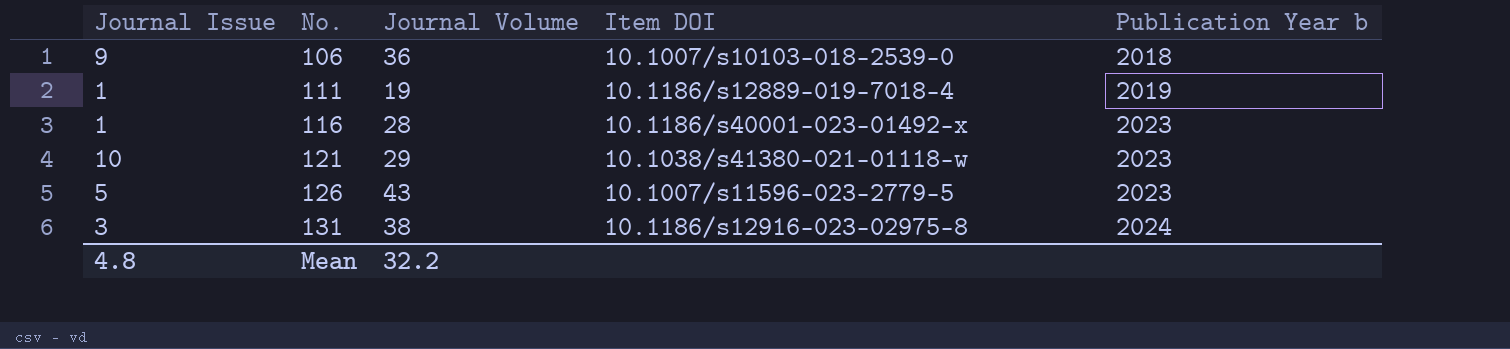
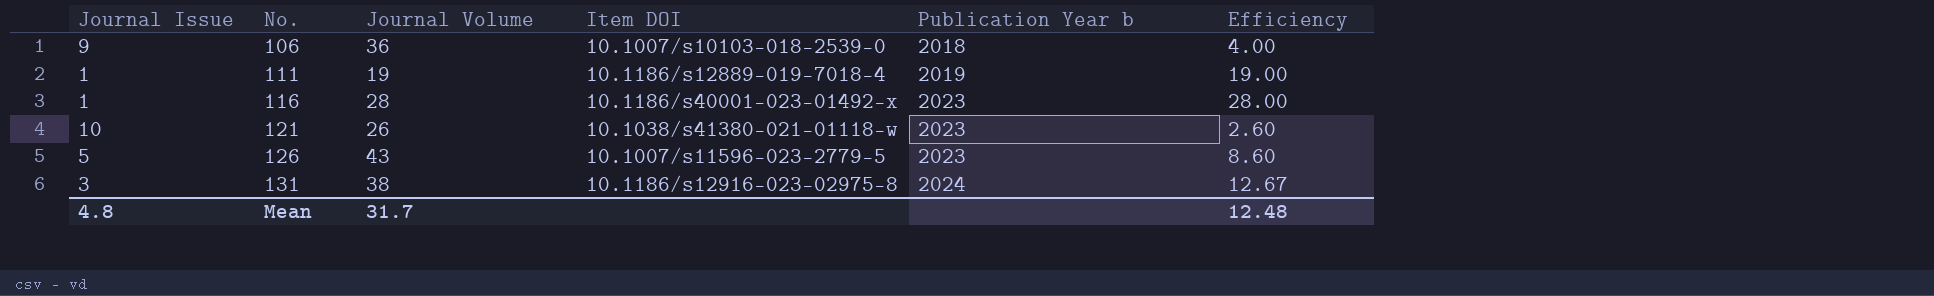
column Efficiency | formula: none -> [Journal Volume] / [Journal Issue]
121 | Journal Volume: 29 -> 26
Mean | Journal Volume: 32.2 -> 31.7

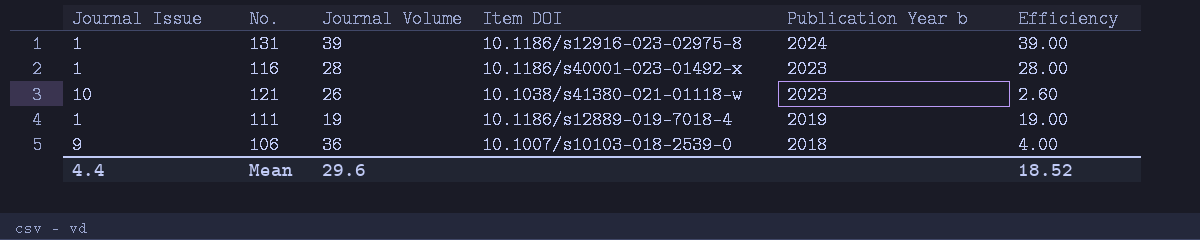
row order: No. ascending -> Publication Year b descending
row 126: 5 | 43 | 10.1007/s11596-023-2779-5 | 2023 | 8.60 -> none
131 | Journal Issue: 3 -> 1
131 | Journal Volume: 38 -> 39
131 | Efficiency: 12.67 -> 39.00
Mean | Journal Issue: 4.8 -> 4.4
Mean | Journal Volume: 31.7 -> 29.6
Mean | Efficiency: 12.48 -> 18.52

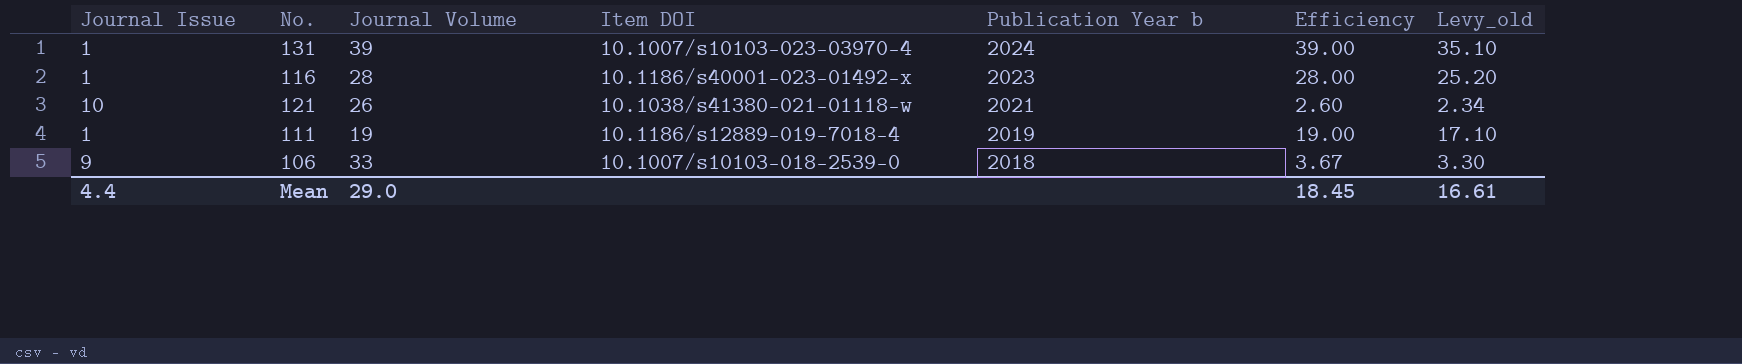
column Levy_old | formula: none -> [Efficiency] * 0.9
131 | Item DOI: 10.1186/s12916-023-02975-8 -> 10.1007/s10103-023-03970-4
121 | Publication Year b: 2023 -> 2021
106 | Journal Volume: 36 -> 33
106 | Efficiency: 4.00 -> 3.67
Mean | Journal Volume: 29.6 -> 29.0
Mean | Efficiency: 18.52 -> 18.45

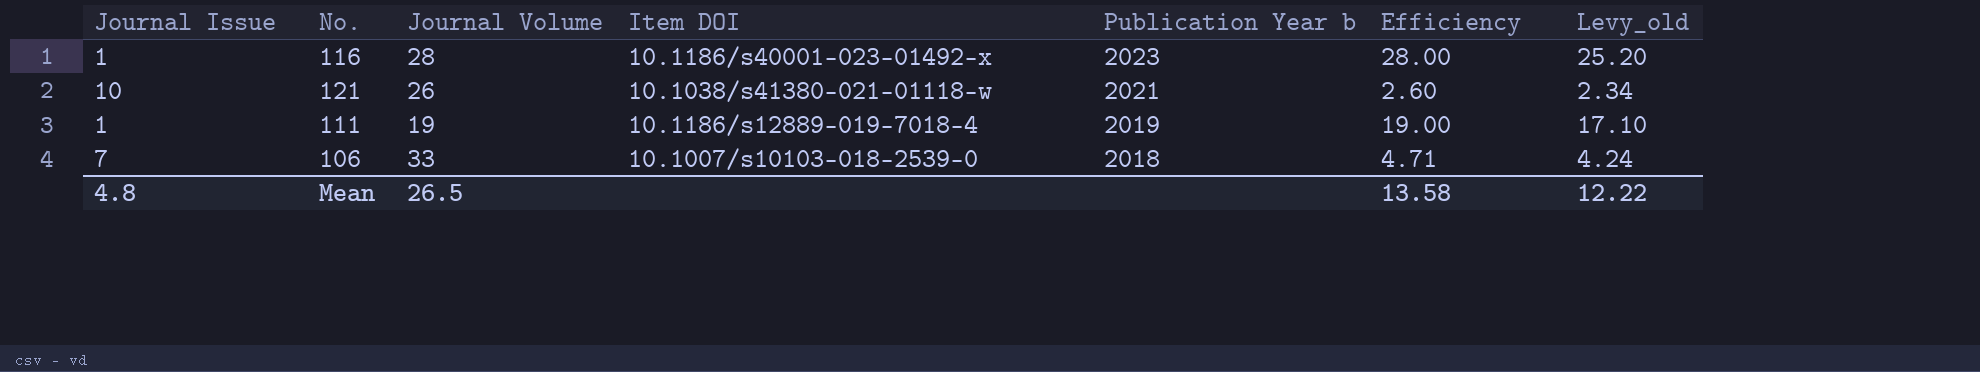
row 131: 1 | 39 | 10.1007/s10103-023-03970-4 | 2024 | 39.00 | 35.10 -> none
106 | Journal Issue: 9 -> 7
106 | Efficiency: 3.67 -> 4.71
106 | Levy_old: 3.30 -> 4.24
Mean | Journal Issue: 4.4 -> 4.8
Mean | Journal Volume: 29.0 -> 26.5
Mean | Efficiency: 18.45 -> 13.58
Mean | Levy_old: 16.61 -> 12.22

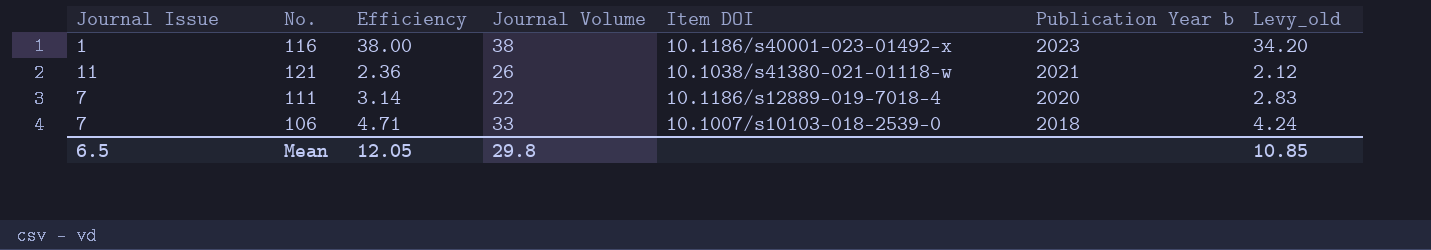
column Efficiency | position: 6 -> 3
116 | Efficiency: 28.00 -> 38.00
116 | Journal Volume: 28 -> 38
116 | Levy_old: 25.20 -> 34.20
121 | Journal Issue: 10 -> 11
121 | Efficiency: 2.60 -> 2.36
121 | Levy_old: 2.34 -> 2.12
111 | Journal Issue: 1 -> 7
111 | Efficiency: 19.00 -> 3.14
111 | Journal Volume: 19 -> 22
111 | Publication Year b: 2019 -> 2020
111 | Levy_old: 17.10 -> 2.83
Mean | Journal Issue: 4.8 -> 6.5
Mean | Efficiency: 13.58 -> 12.05
Mean | Journal Volume: 26.5 -> 29.8
Mean | Levy_old: 12.22 -> 10.85

